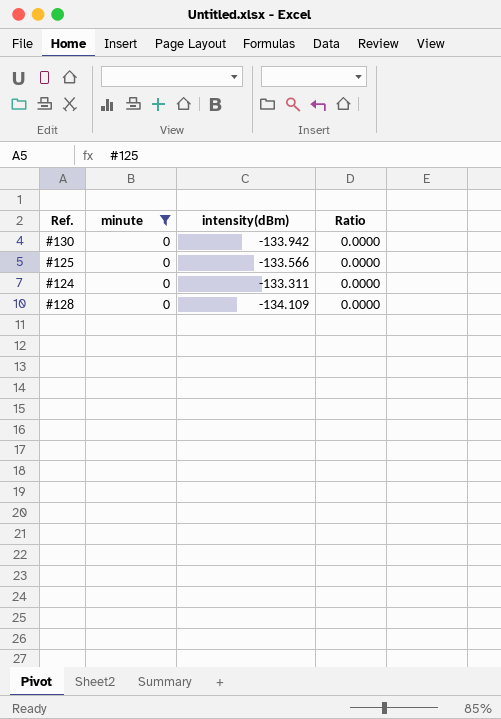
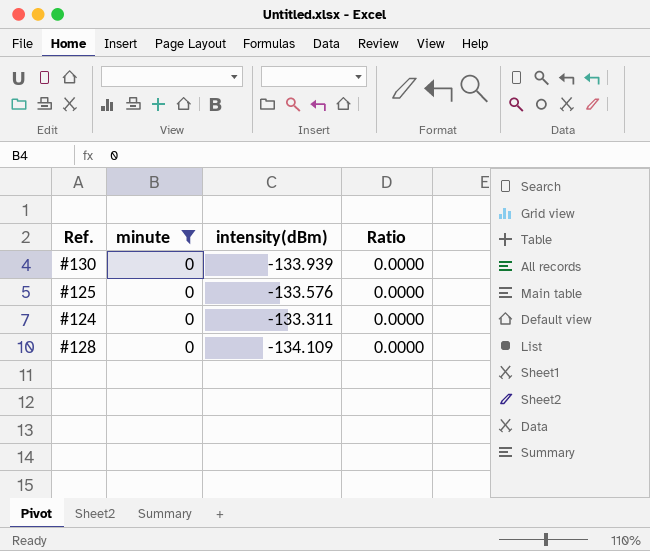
#130 | intensity(dBm): -133.942 -> -133.939
#125 | intensity(dBm): -133.566 -> -133.576

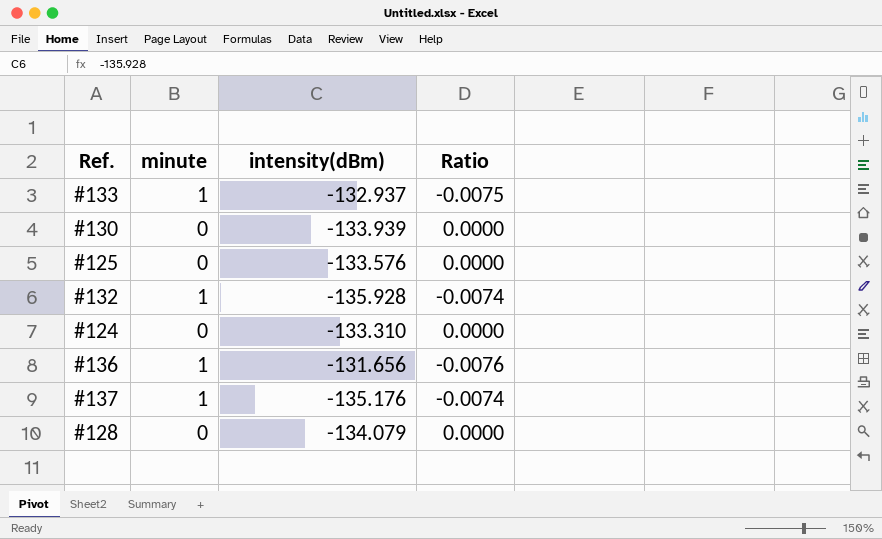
filter: minute = 0 -> none
#124 | intensity(dBm): -133.311 -> -133.310
#128 | intensity(dBm): -134.109 -> -134.079

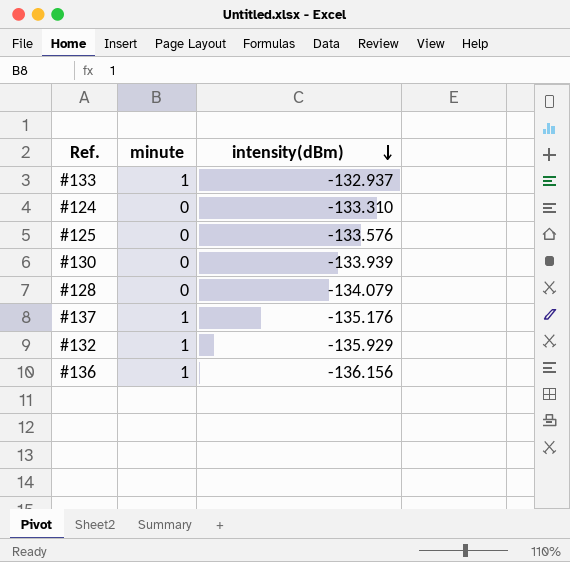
row order: none -> intensity(dBm) descending
column Ratio | formula: [minute] / [intensity(dBm)] -> none
#132 | intensity(dBm): -135.928 -> -135.929
#136 | intensity(dBm): -131.656 -> -136.156

